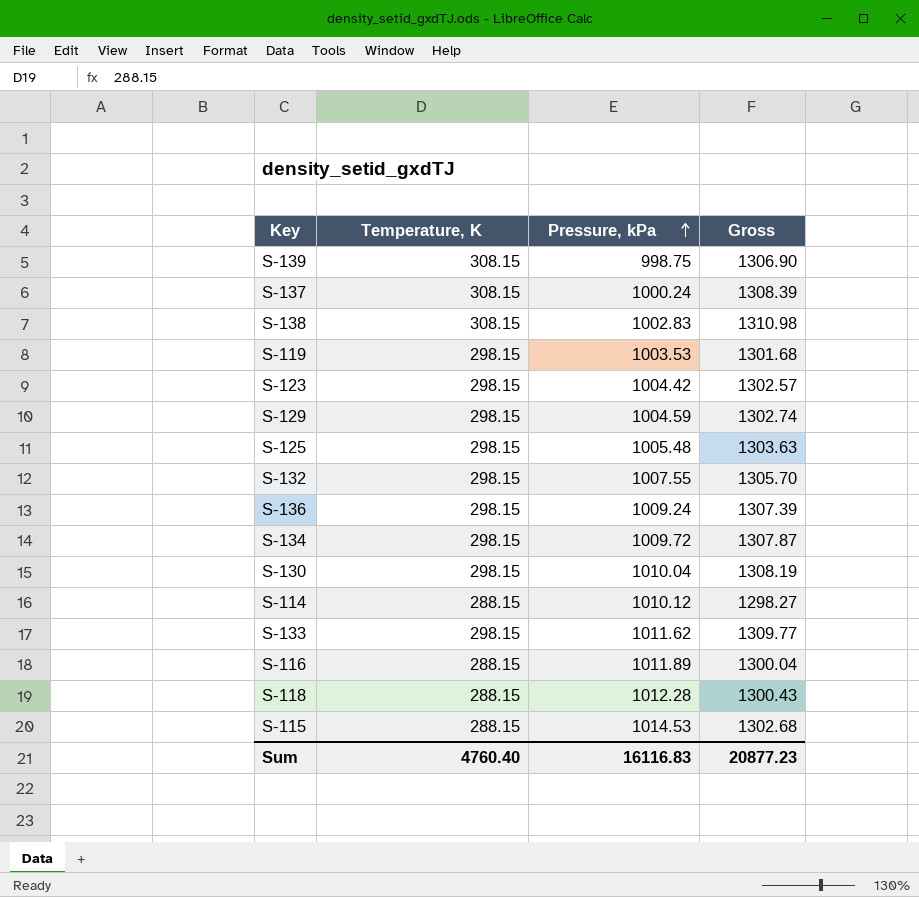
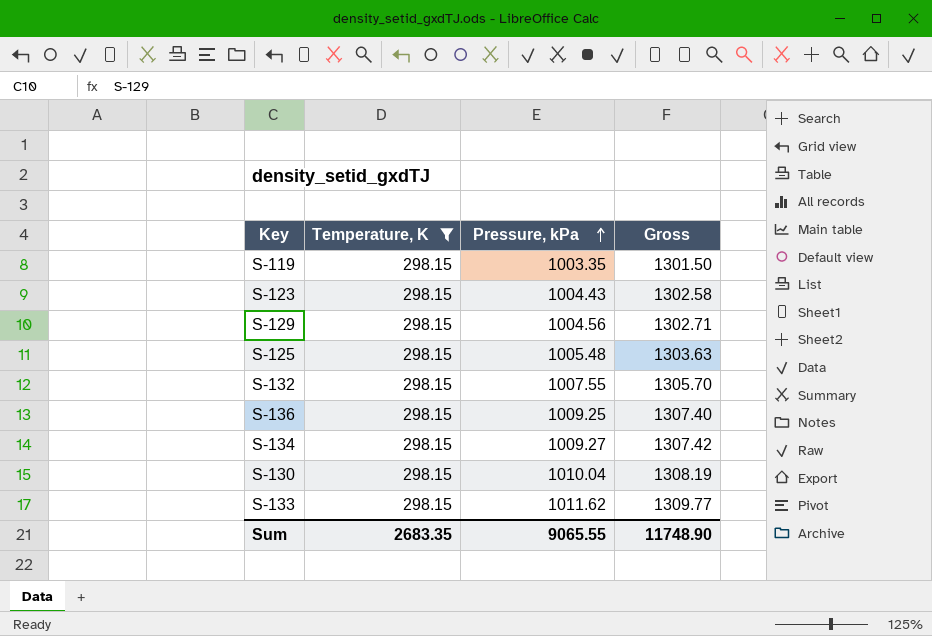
filter: none -> Temperature, K = 298.15
S-119 | Pressure, kPa: 1003.53 -> 1003.35
S-119 | Gross: 1301.68 -> 1301.50
S-123 | Pressure, kPa: 1004.42 -> 1004.43
S-123 | Gross: 1302.57 -> 1302.58
S-129 | Pressure, kPa: 1004.59 -> 1004.56
S-129 | Gross: 1302.74 -> 1302.71
S-136 | Pressure, kPa: 1009.24 -> 1009.25
S-136 | Gross: 1307.39 -> 1307.40
S-134 | Pressure, kPa: 1009.72 -> 1009.27
S-134 | Gross: 1307.87 -> 1307.42
Sum | Temperature, K: 4760.40 -> 2683.35
Sum | Pressure, kPa: 16116.83 -> 9065.55
Sum | Gross: 20877.23 -> 11748.90

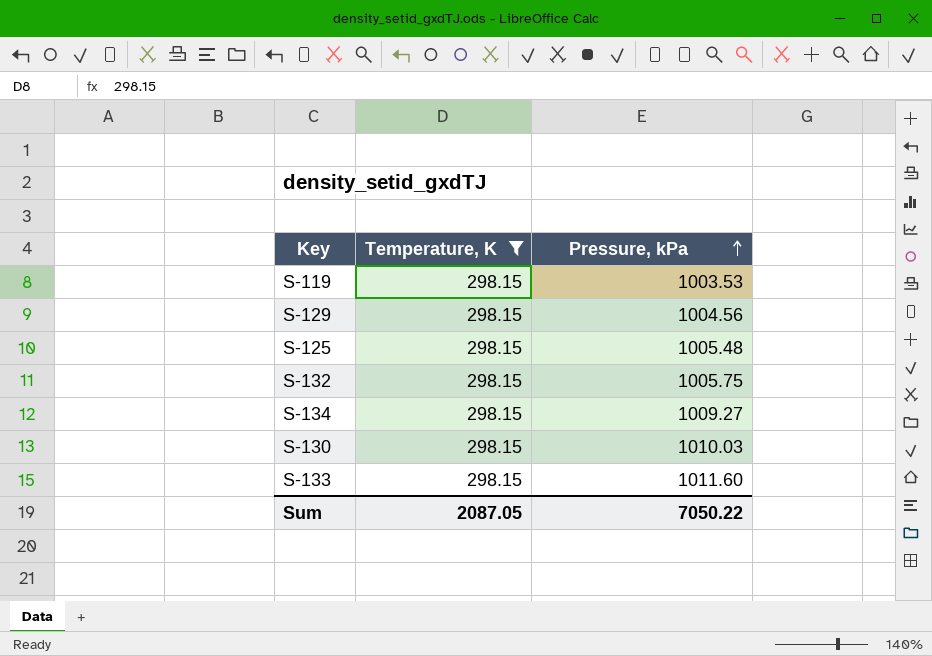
column Gross | formula: [Temperature, K] + [Pressure, kPa] -> none
row S-123: 298.15 | 1004.43 | 1302.58 -> none
row S-136: 298.15 | 1009.25 | 1307.40 -> none
S-119 | Pressure, kPa: 1003.35 -> 1003.53
S-132 | Pressure, kPa: 1007.55 -> 1005.75
S-130 | Pressure, kPa: 1010.04 -> 1010.03
S-133 | Pressure, kPa: 1011.62 -> 1011.60
Sum | Temperature, K: 2683.35 -> 2087.05
Sum | Pressure, kPa: 9065.55 -> 7050.22

